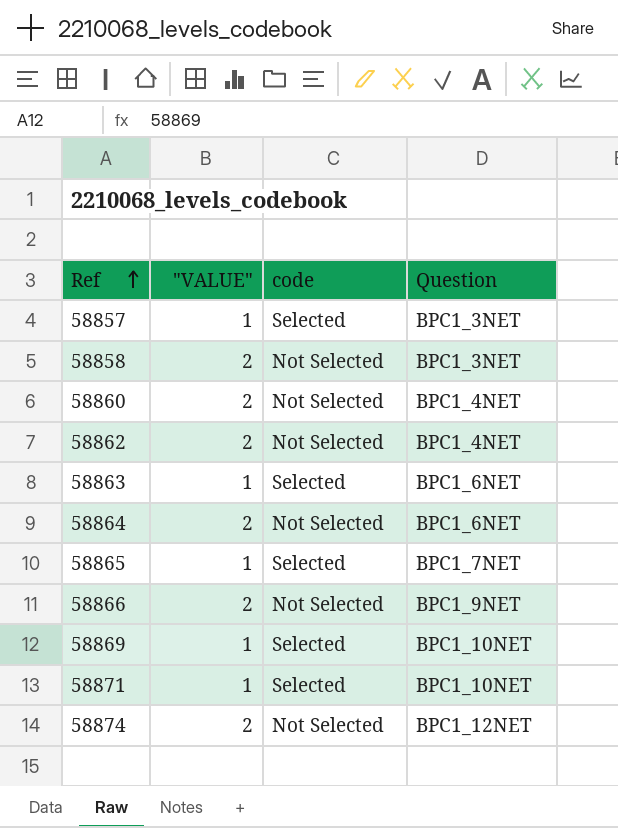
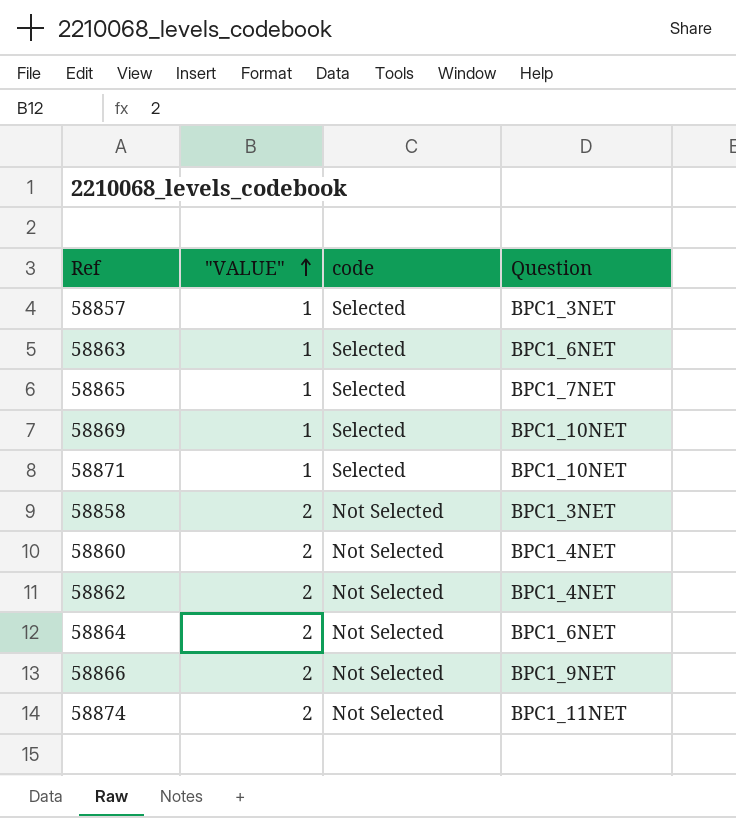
row order: Ref ascending -> "VALUE" ascending
58874 | Question: BPC1_12NET -> BPC1_11NET

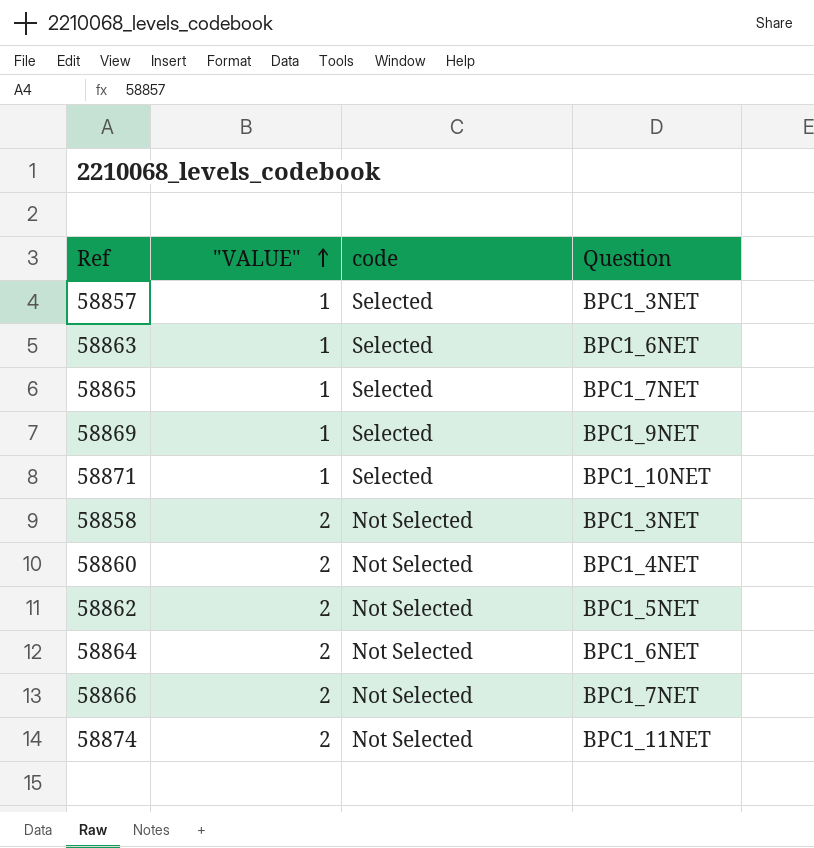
58869 | Question: BPC1_10NET -> BPC1_9NET
58862 | Question: BPC1_4NET -> BPC1_5NET
58866 | Question: BPC1_9NET -> BPC1_7NET

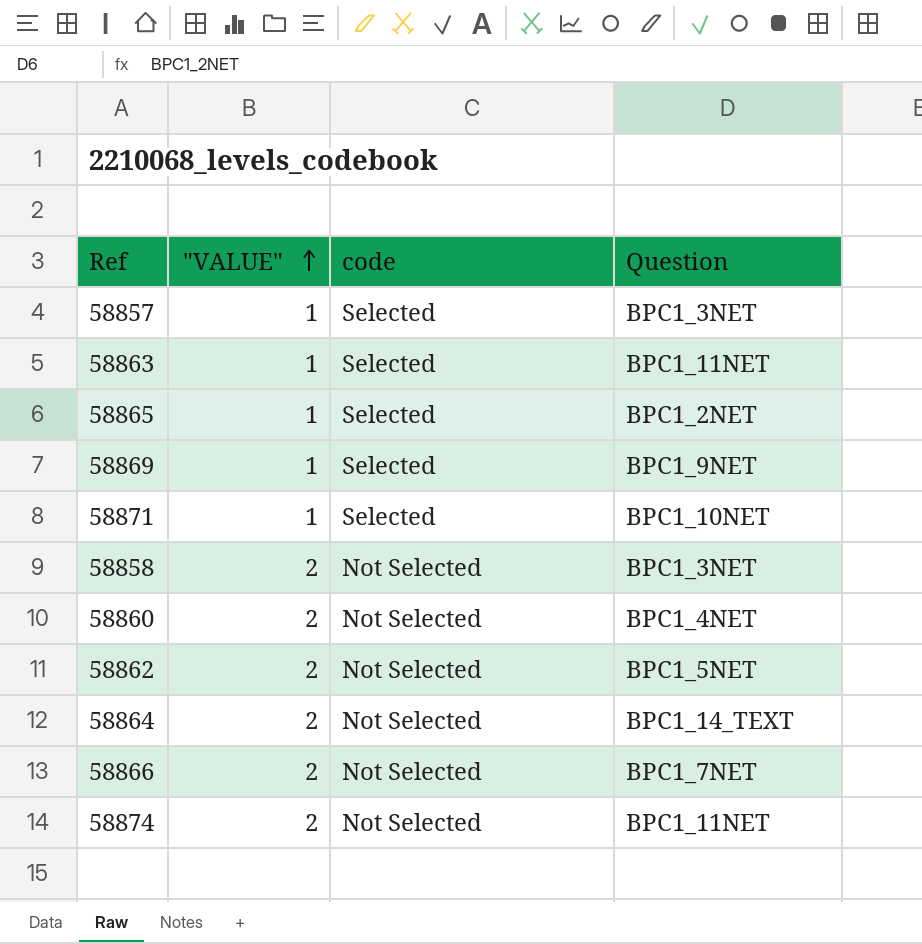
58863 | Question: BPC1_6NET -> BPC1_11NET
58865 | Question: BPC1_7NET -> BPC1_2NET
58864 | Question: BPC1_6NET -> BPC1_14_TEXT

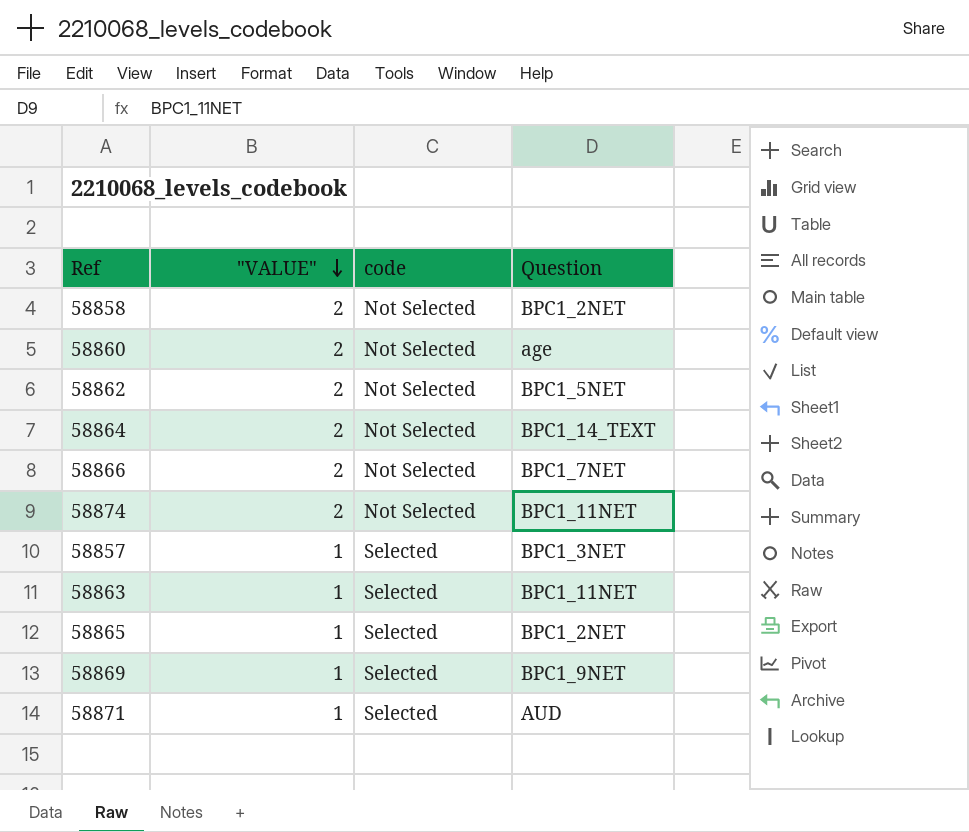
row order: "VALUE" ascending -> "VALUE" descending
58858 | Question: BPC1_3NET -> BPC1_2NET
58860 | Question: BPC1_4NET -> age
58871 | Question: BPC1_10NET -> AUD

